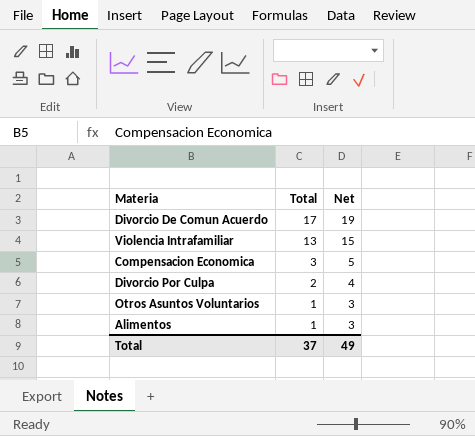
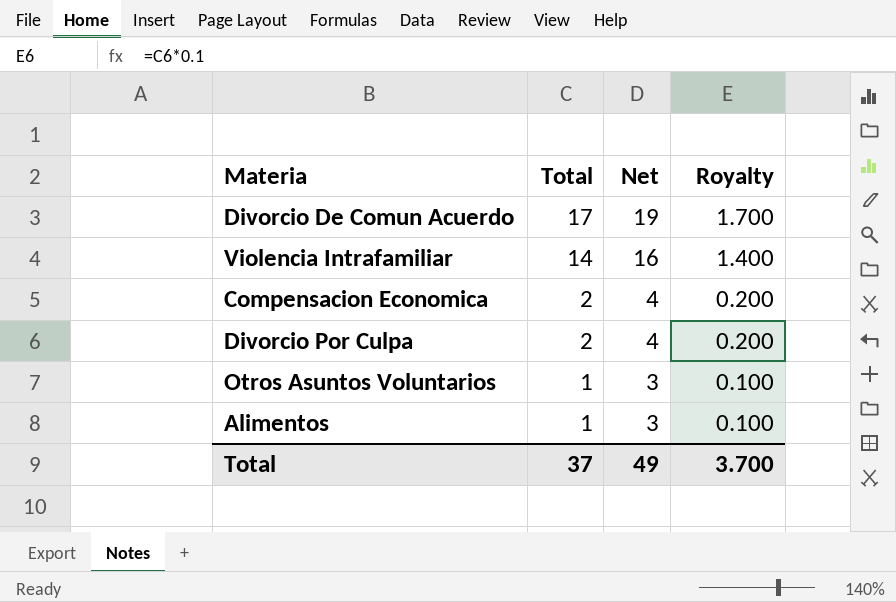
column Royalty | formula: none -> [Total] * 0.1
Violencia Intrafamiliar | Total: 13 -> 14
Violencia Intrafamiliar | Net: 15 -> 16
Compensacion Economica | Total: 3 -> 2
Compensacion Economica | Net: 5 -> 4

